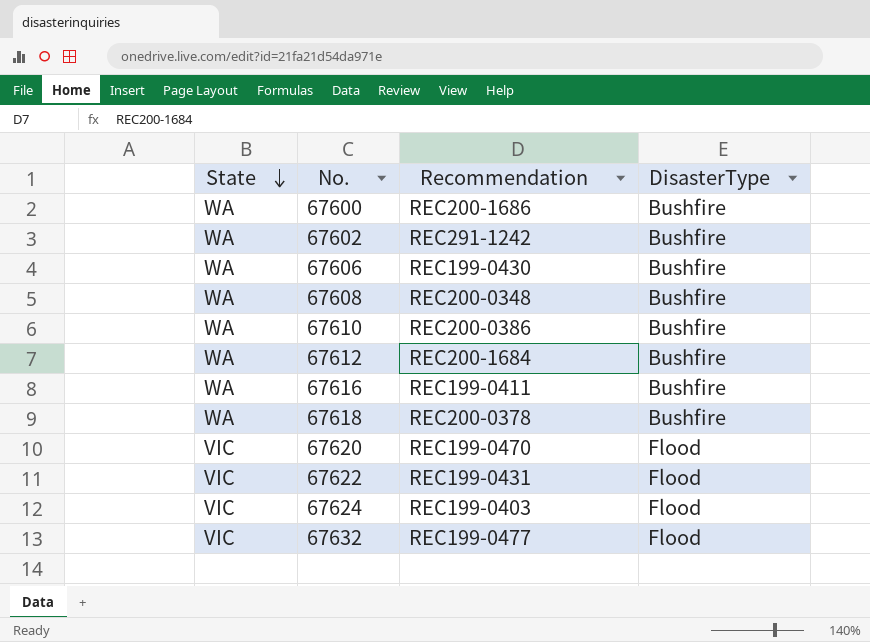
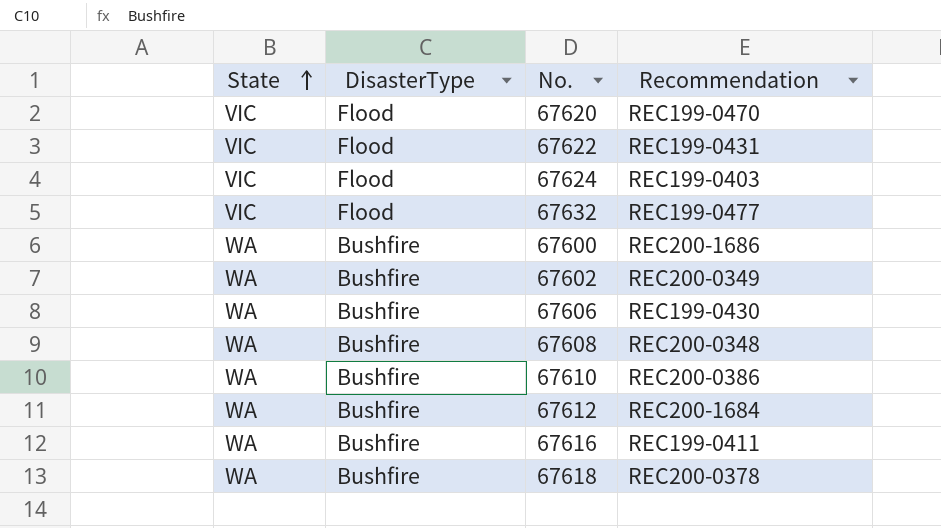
row order: State descending -> State ascending
column DisasterType | position: 4 -> 2
67602 | Recommendation: REC291-1242 -> REC200-0349

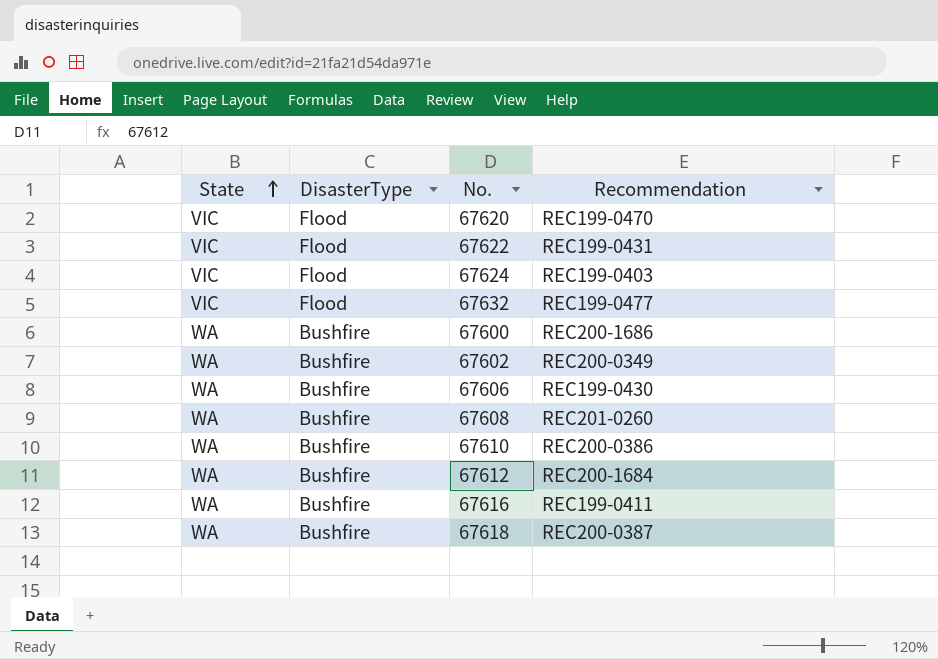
67608 | Recommendation: REC200-0348 -> REC201-0260
67618 | Recommendation: REC200-0378 -> REC200-0387

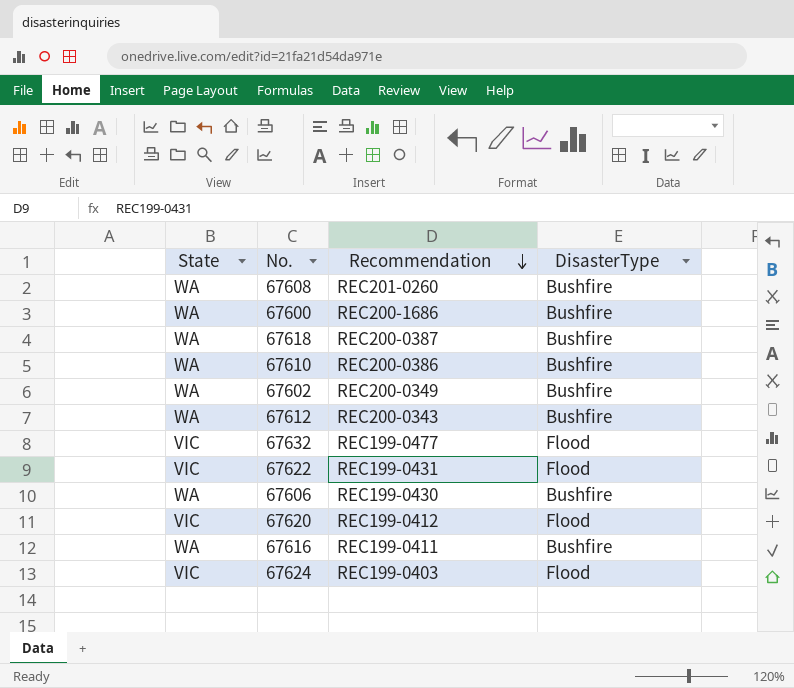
row order: State ascending -> Recommendation descending
column DisasterType | position: 2 -> 4
67612 | Recommendation: REC200-1684 -> REC200-0343
67620 | Recommendation: REC199-0470 -> REC199-0412

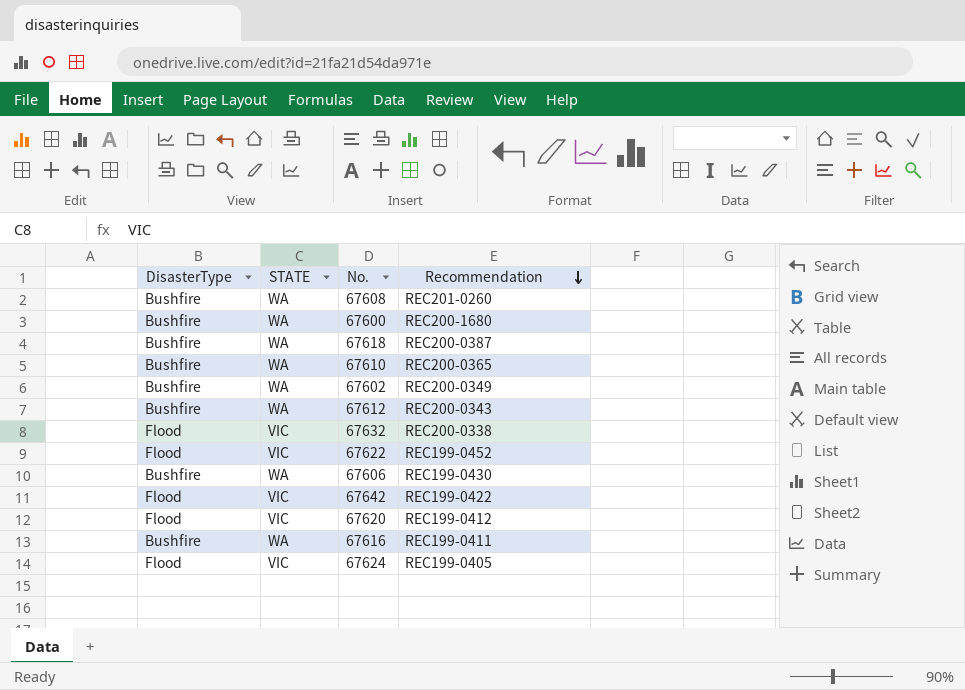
column DisasterType | position: 4 -> 1
column name: State -> STATE
67600 | Recommendation: REC200-1686 -> REC200-1680
67610 | Recommendation: REC200-0386 -> REC200-0365
67632 | Recommendation: REC199-0477 -> REC200-0338
67622 | Recommendation: REC199-0431 -> REC199-0452
row 67642: none -> Flood | VIC | REC199-0422
67624 | Recommendation: REC199-0403 -> REC199-0405

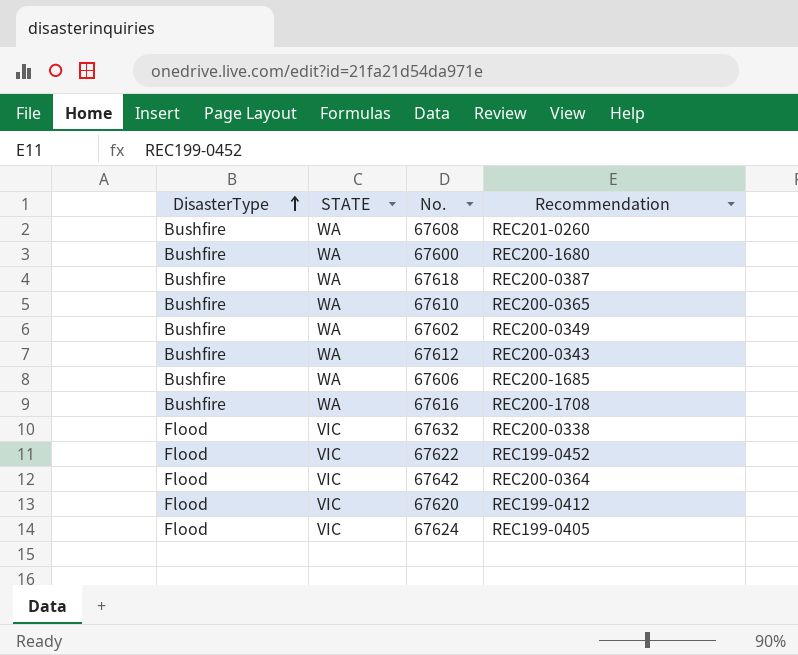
row order: Recommendation descending -> DisasterType ascending
67606 | Recommendation: REC199-0430 -> REC200-1685
67616 | Recommendation: REC199-0411 -> REC200-1708
67642 | Recommendation: REC199-0422 -> REC200-0364

